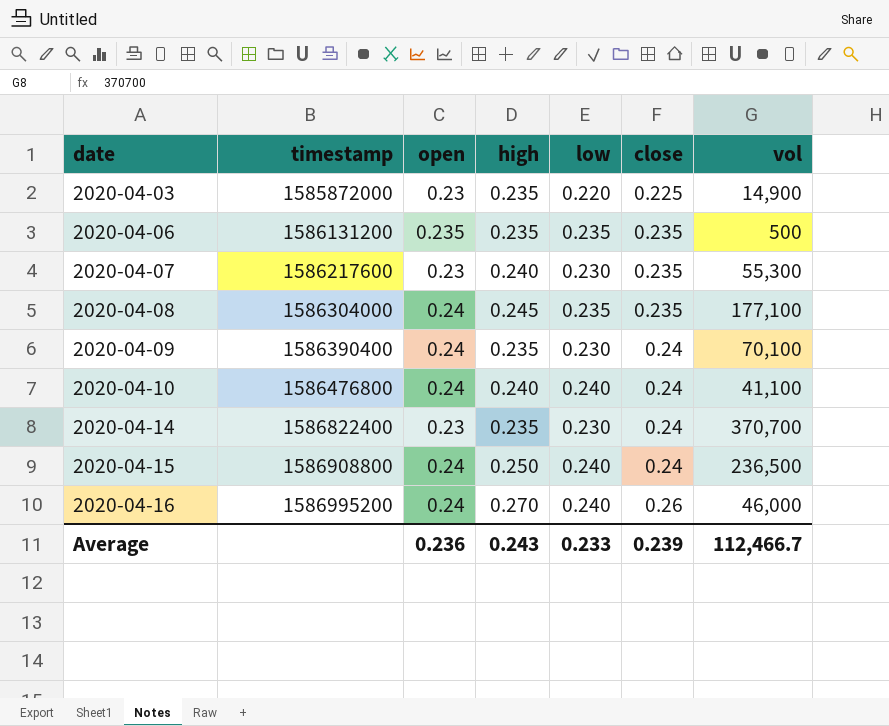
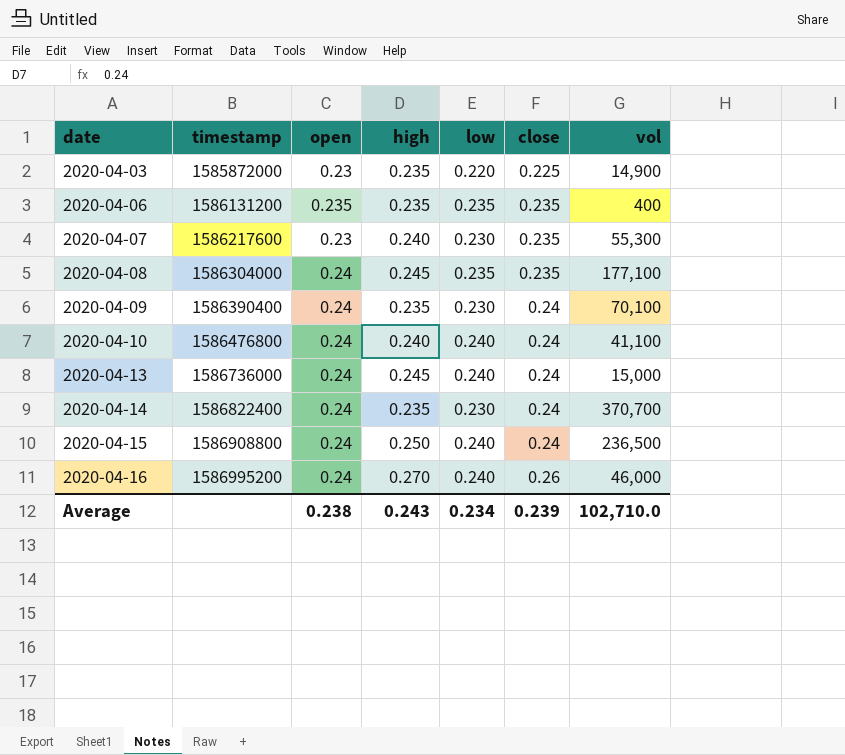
2020-04-06 | vol: 500 -> 400
row 2020-04-13: none -> 1586736000 | 0.24 | 0.245 | 0.240 | 0.24 | 15,000
2020-04-14 | open: 0.23 -> 0.24
Average | open: 0.236 -> 0.238
Average | low: 0.233 -> 0.234
Average | vol: 112,466.7 -> 102,710.0

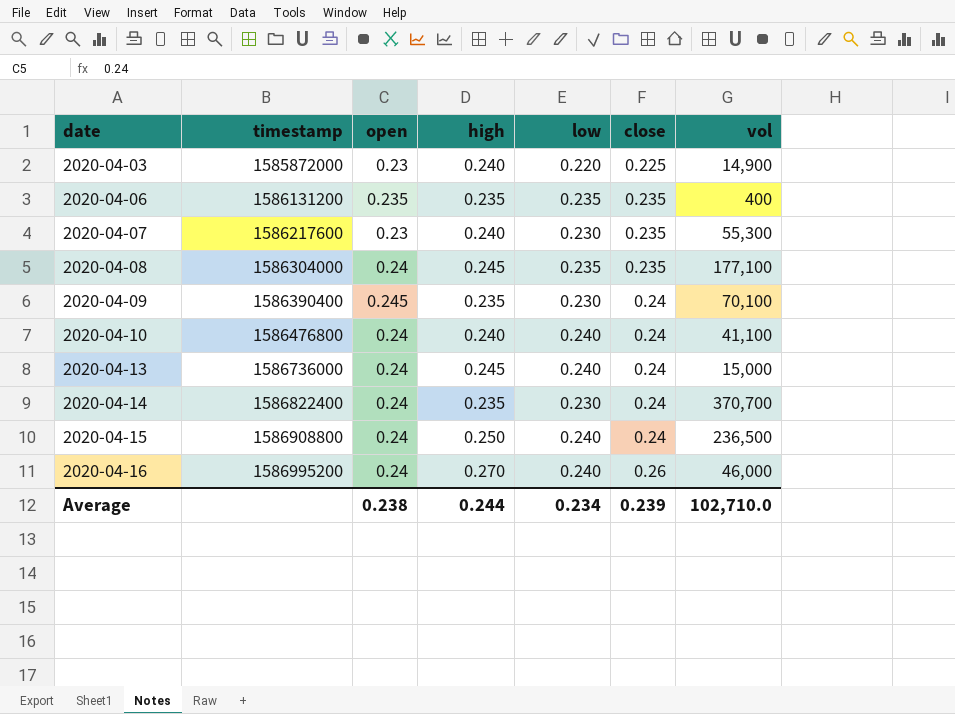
2020-04-03 | high: 0.235 -> 0.240
2020-04-09 | open: 0.24 -> 0.245
Average | high: 0.243 -> 0.244

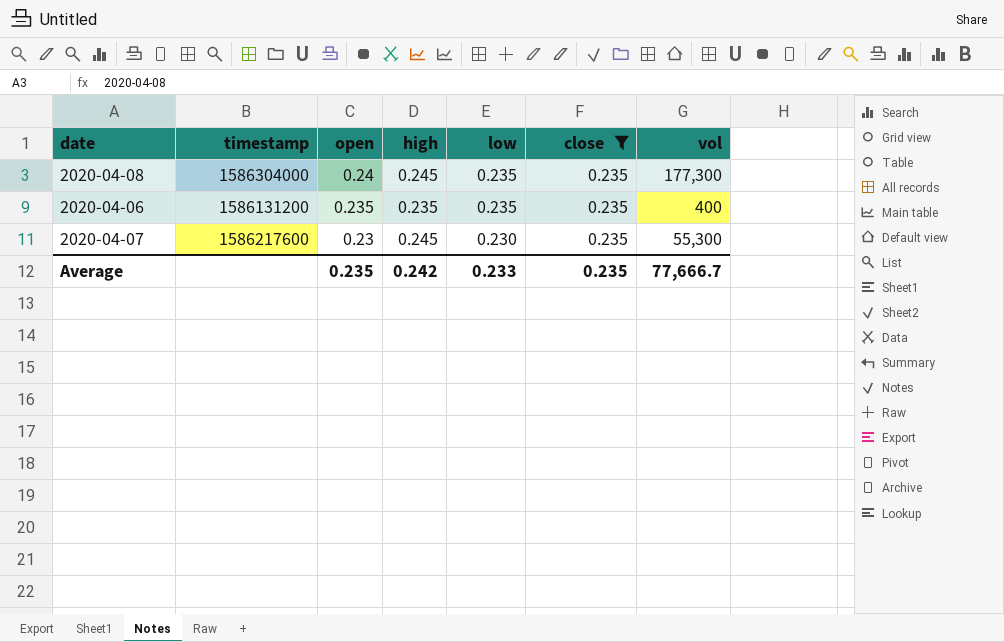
filter: none -> close = 0.235
row order: date ascending -> open descending
2020-04-08 | vol: 177,100 -> 177,300
2020-04-07 | high: 0.240 -> 0.245
Average | open: 0.238 -> 0.235
Average | high: 0.244 -> 0.242
Average | low: 0.234 -> 0.233
Average | close: 0.239 -> 0.235
Average | vol: 102,710.0 -> 77,666.7

